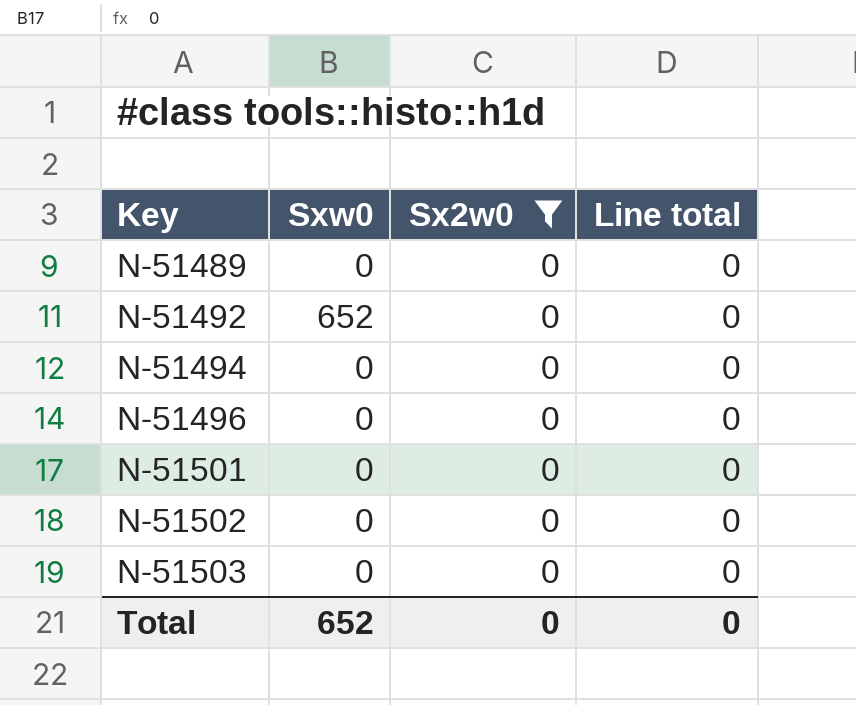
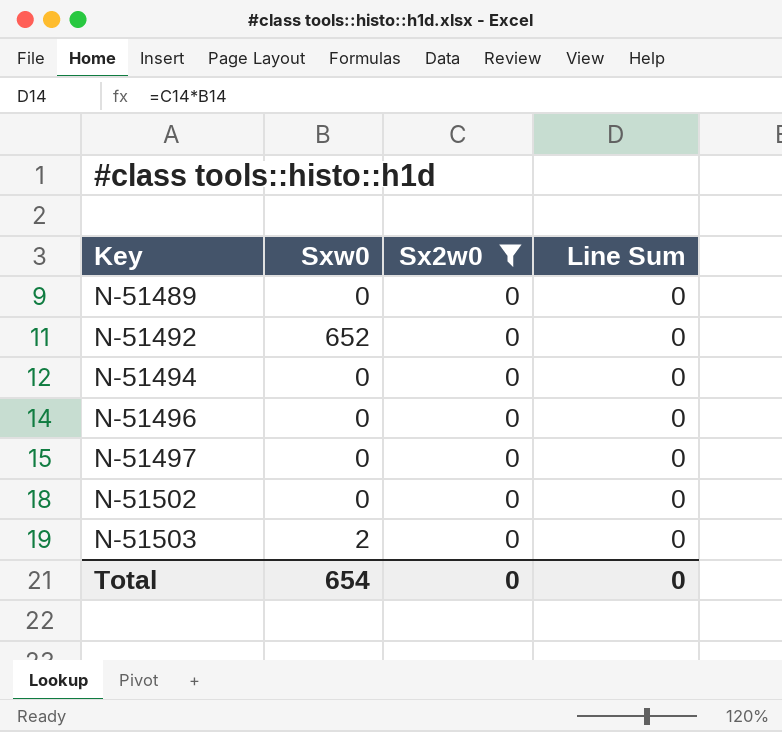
column name: Line total -> Line Sum
row N-51501: 0 | 0 | 0 -> none
row N-51497: none -> 0 | 0 | 0
N-51503 | Sxw0: 0 -> 2
Total | Sxw0: 652 -> 654

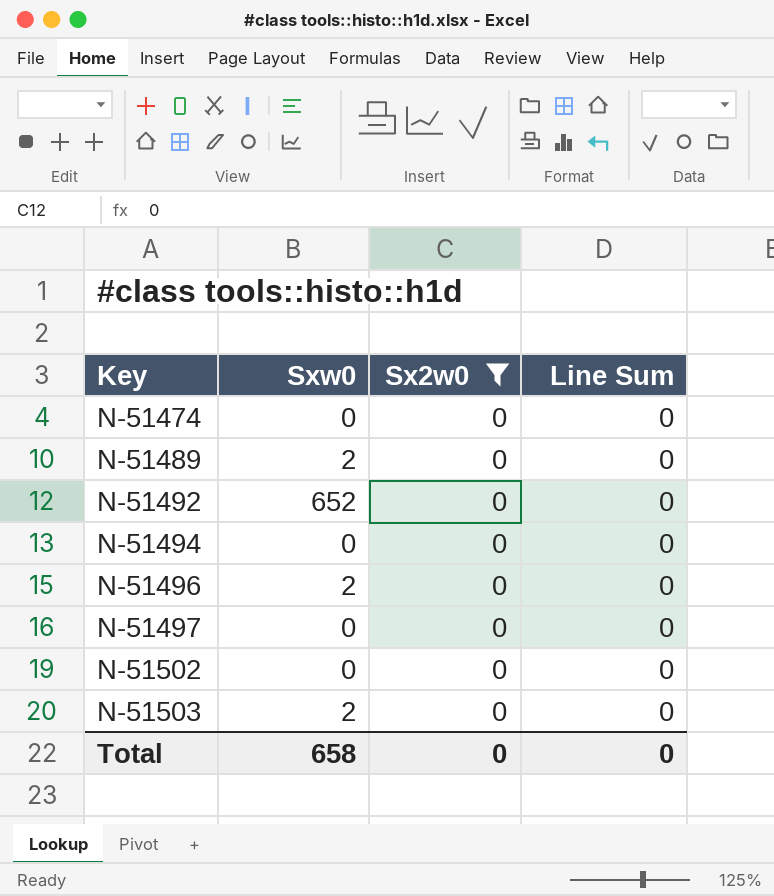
row N-51474: none -> 0 | 0 | 0
N-51489 | Sxw0: 0 -> 2
N-51496 | Sxw0: 0 -> 2
Total | Sxw0: 654 -> 658

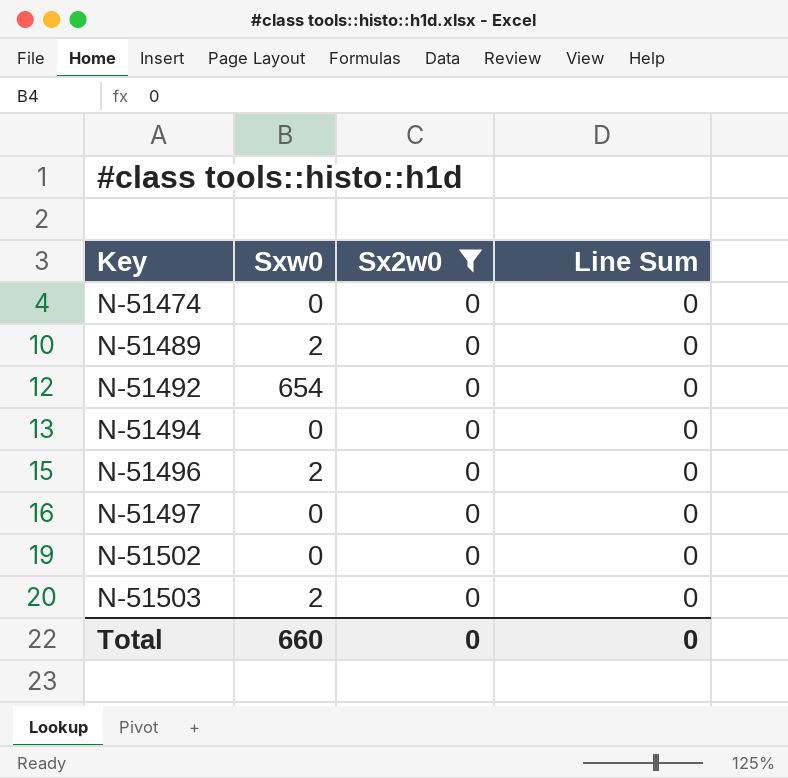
N-51492 | Sxw0: 652 -> 654
Total | Sxw0: 658 -> 660

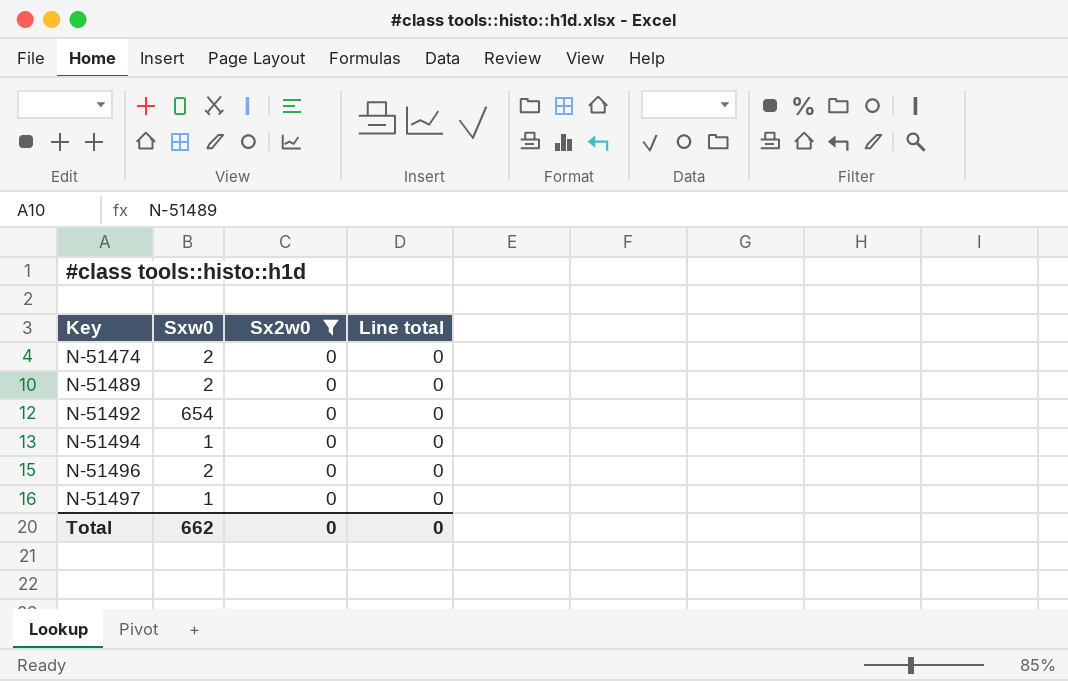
column name: Line Sum -> Line total
row N-51502: 0 | 0 | 0 -> none
row N-51503: 2 | 0 | 0 -> none
N-51474 | Sxw0: 0 -> 2
N-51494 | Sxw0: 0 -> 1
N-51497 | Sxw0: 0 -> 1
Total | Sxw0: 660 -> 662

